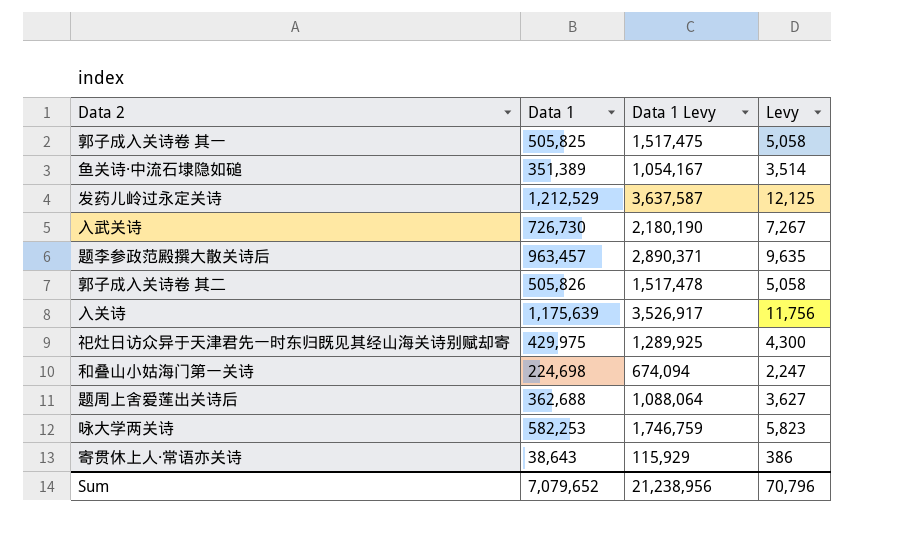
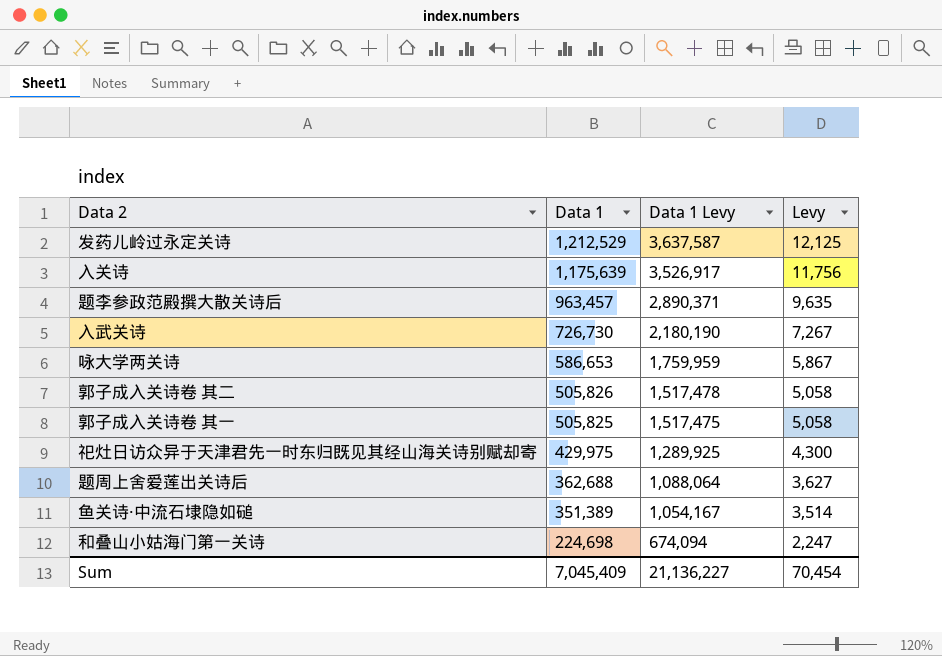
row order: none -> Data 1 descending
row 寄贯休上人·常语亦关诗: 38,643 | 115,929 | 386 -> none
咏大学两关诗 | Data 1: 582,253 -> 586,653
咏大学两关诗 | Data 1 Levy: 1,746,759 -> 1,759,959
咏大学两关诗 | Levy: 5,823 -> 5,867
Sum | Data 1: 7,079,652 -> 7,045,409
Sum | Data 1 Levy: 21,238,956 -> 21,136,227
Sum | Levy: 70,796 -> 70,454

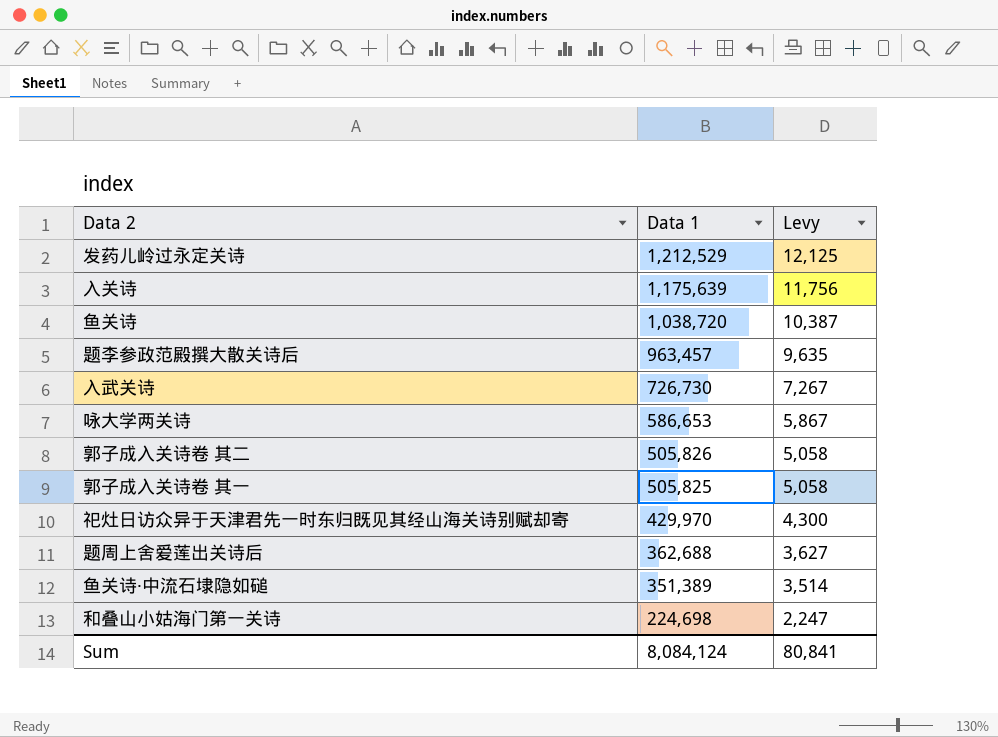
column Data 1 Levy | formula: [Data 1] * 3 -> none
row 鱼关诗: none -> 1,038,720 | 10,387
祀灶日访众异于天津君先一时东归既见其经山海关诗别赋却寄 | Data 1: 429,975 -> 429,970
Sum | Data 1: 7,045,409 -> 8,084,124
Sum | Levy: 70,454 -> 80,841

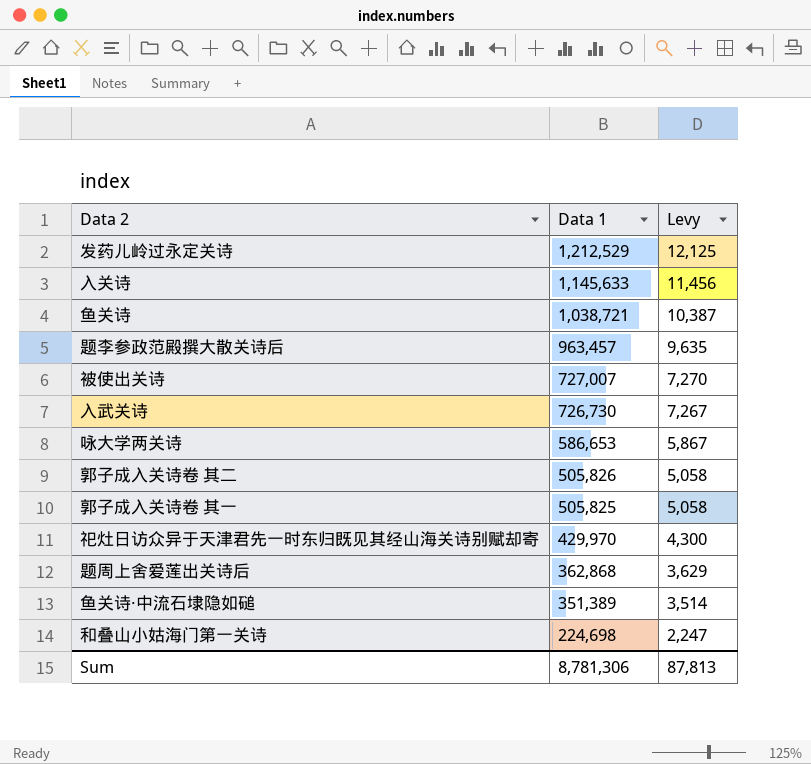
入关诗 | Data 1: 1,175,639 -> 1,145,633
入关诗 | Levy: 11,756 -> 11,456
鱼关诗 | Data 1: 1,038,720 -> 1,038,721
row 被使出关诗: none -> 727,007 | 7,270
题周上舍爱莲出关诗后 | Data 1: 362,688 -> 362,868
题周上舍爱莲出关诗后 | Levy: 3,627 -> 3,629
Sum | Data 1: 8,084,124 -> 8,781,306
Sum | Levy: 80,841 -> 87,813

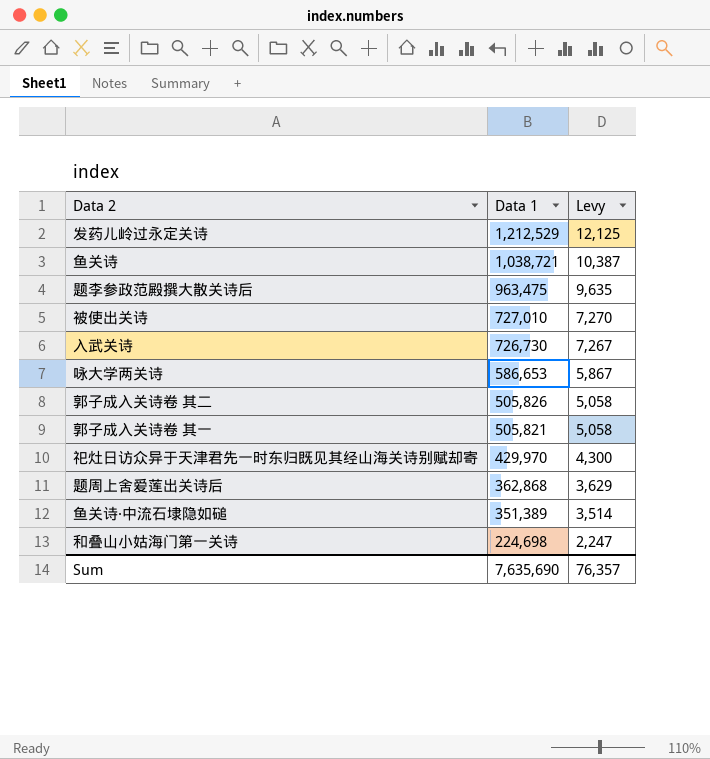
row 入关诗: 1,145,633 | 11,456 -> none
题李参政范殿撰大散关诗后 | Data 1: 963,457 -> 963,475
被使出关诗 | Data 1: 727,007 -> 727,010
郭子成入关诗卷 其一 | Data 1: 505,825 -> 505,821
Sum | Data 1: 8,781,306 -> 7,635,690
Sum | Levy: 87,813 -> 76,357

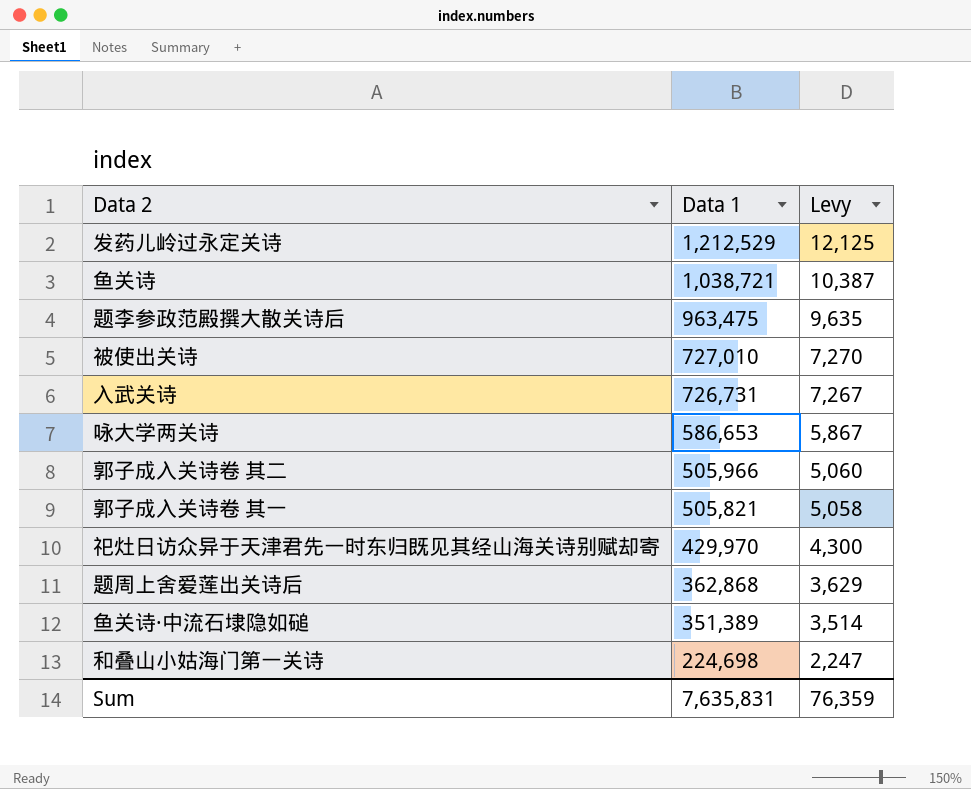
入武关诗 | Data 1: 726,730 -> 726,731
郭子成入关诗卷 其二 | Data 1: 505,826 -> 505,966
郭子成入关诗卷 其二 | Levy: 5,058 -> 5,060
Sum | Data 1: 7,635,690 -> 7,635,831
Sum | Levy: 76,357 -> 76,359

